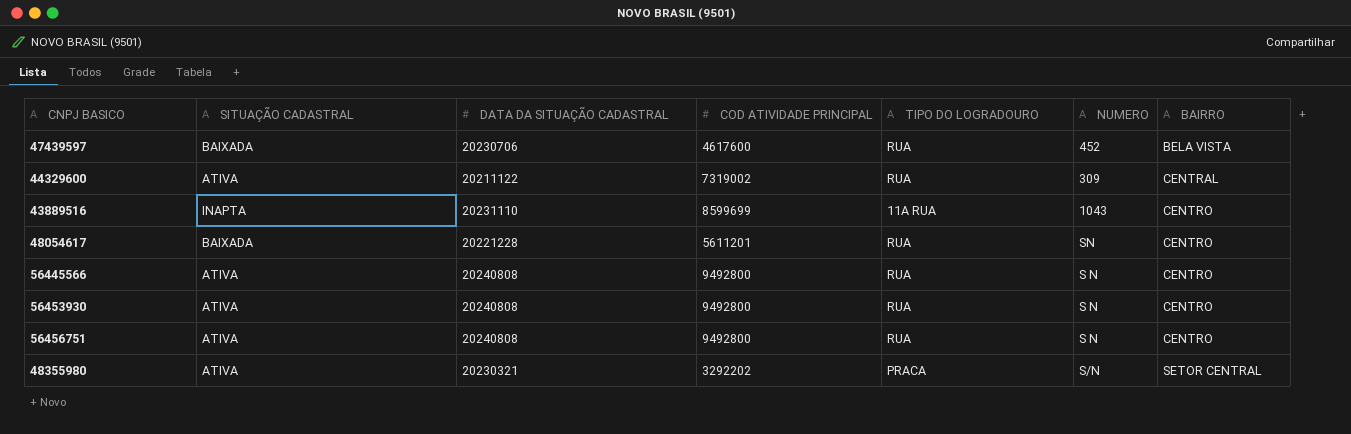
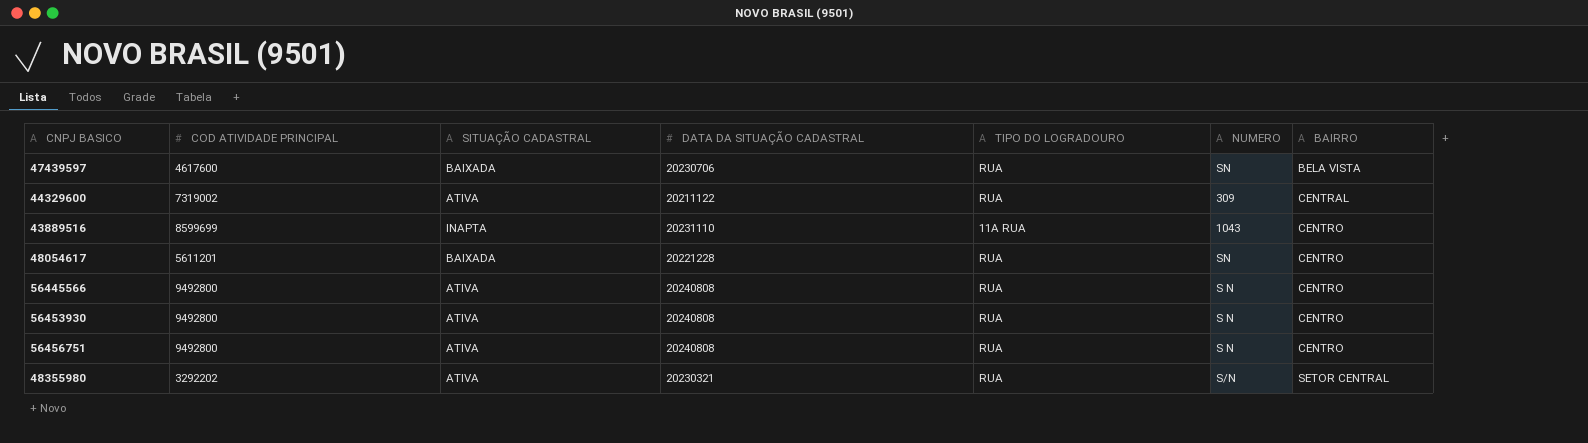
column COD ATIVIDADE PRINCIPAL | position: 4 -> 2
47439597 | NUMERO: 452 -> SN
48355980 | TIPO DO LOGRADOURO: PRACA -> RUA

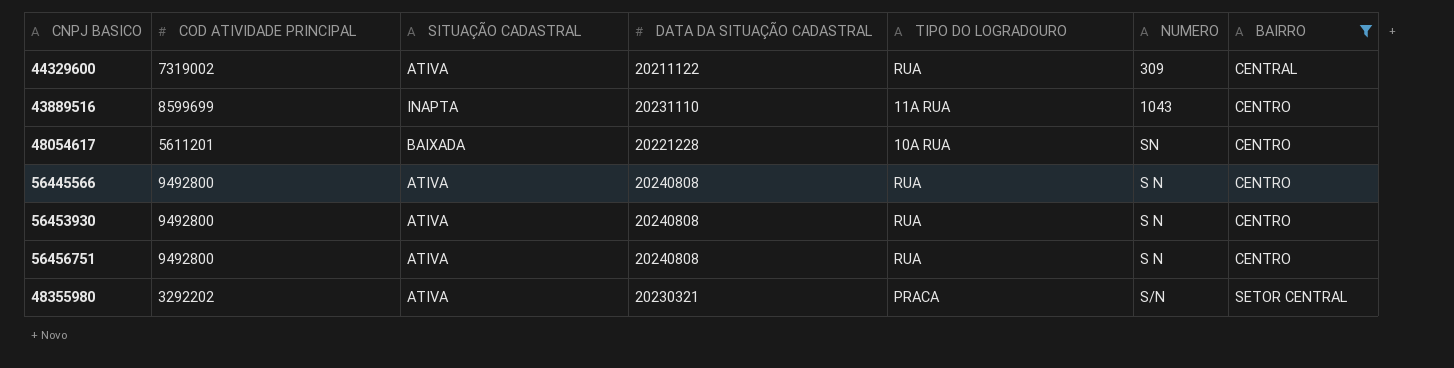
filter: none -> BAIRRO != BELA VISTA
48054617 | TIPO DO LOGRADOURO: RUA -> 10A RUA
48355980 | TIPO DO LOGRADOURO: RUA -> PRACA

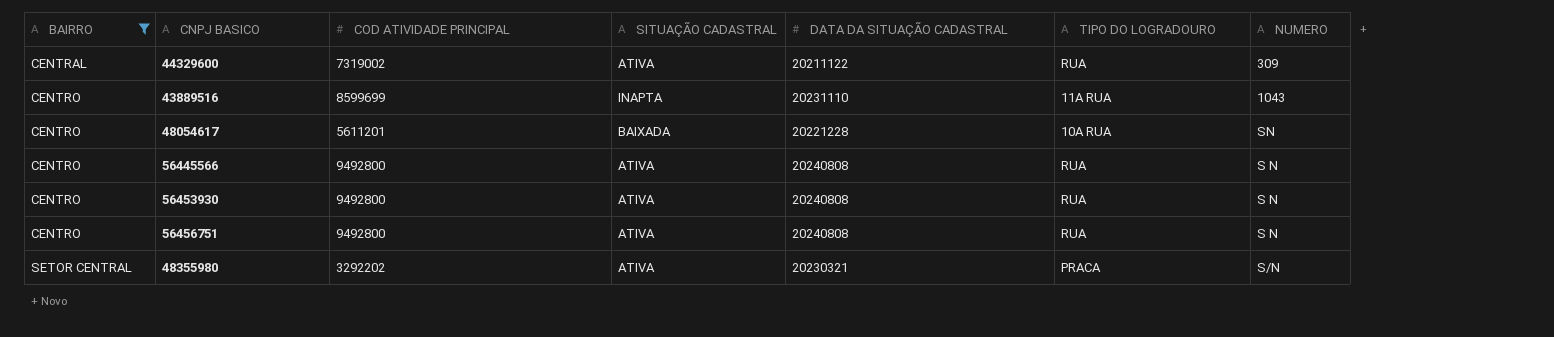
column BAIRRO | position: 7 -> 1

